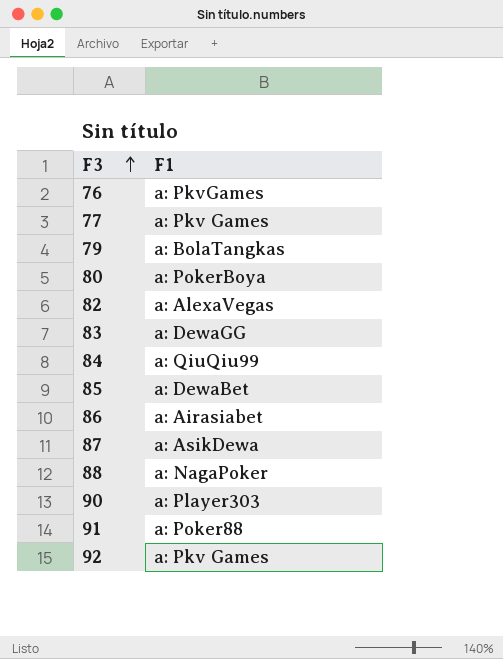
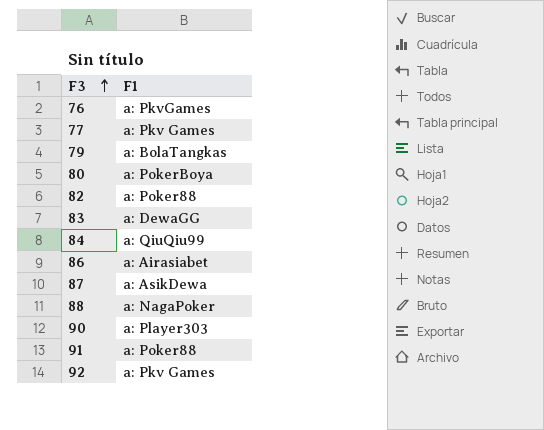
row 85: a: DewaBet -> none
82 | F1: a: AlexaVegas -> a: Poker88

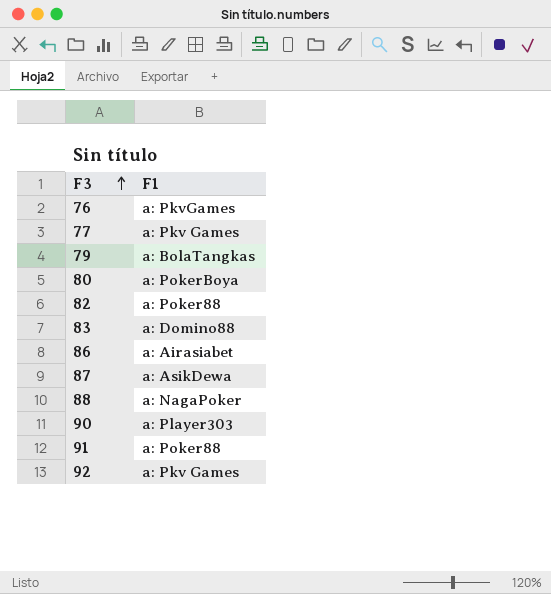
row 84: a: QiuQiu99 -> none
83 | F1: a: DewaGG -> a: Domino88

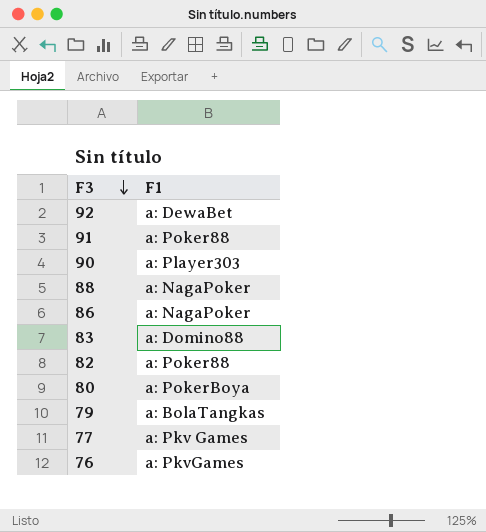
row order: F3 ascending -> F3 descending
row 87: a: AsikDewa -> none
92 | F1: a: Pkv Games -> a: DewaBet
86 | F1: a: Airasiabet -> a: NagaPoker

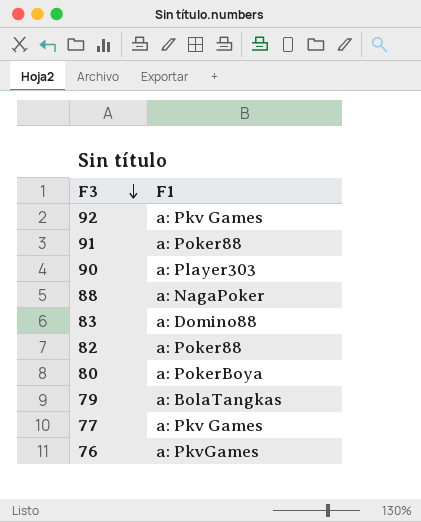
row 86: a: NagaPoker -> none
92 | F1: a: DewaBet -> a: Pkv Games

